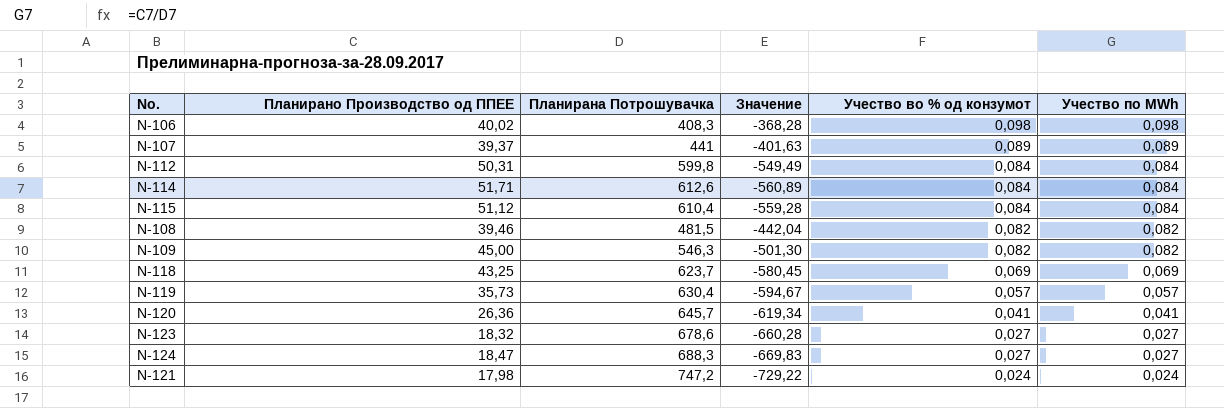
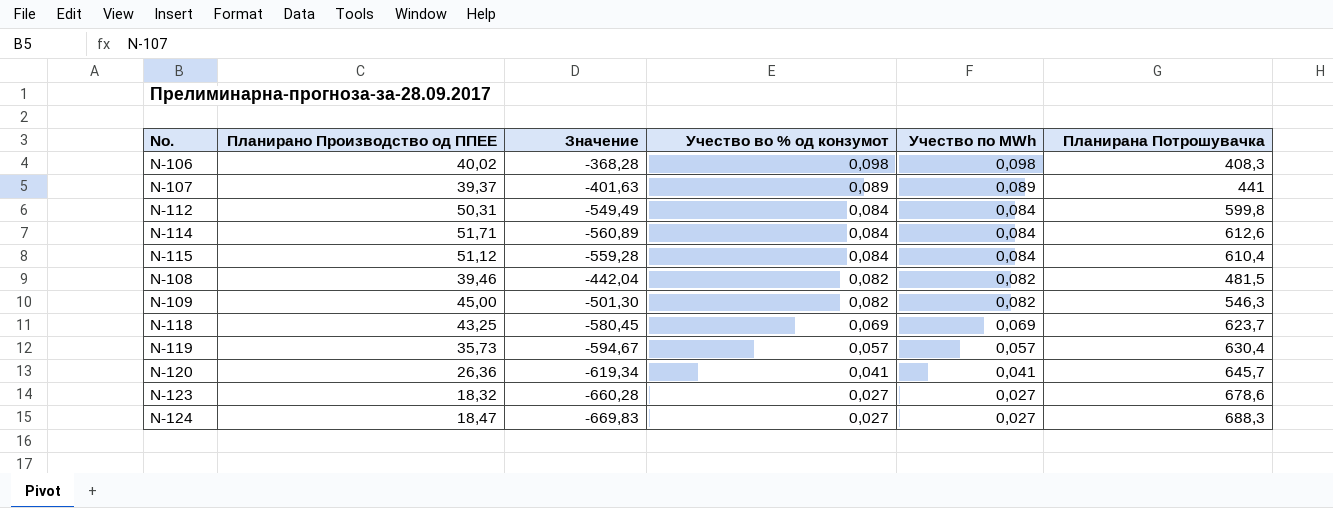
column Планирана Потрошувачка | position: 3 -> 6
row N-121: 17,98 | 747,2 | -729,22 | 0,024 | 0,024 -> none

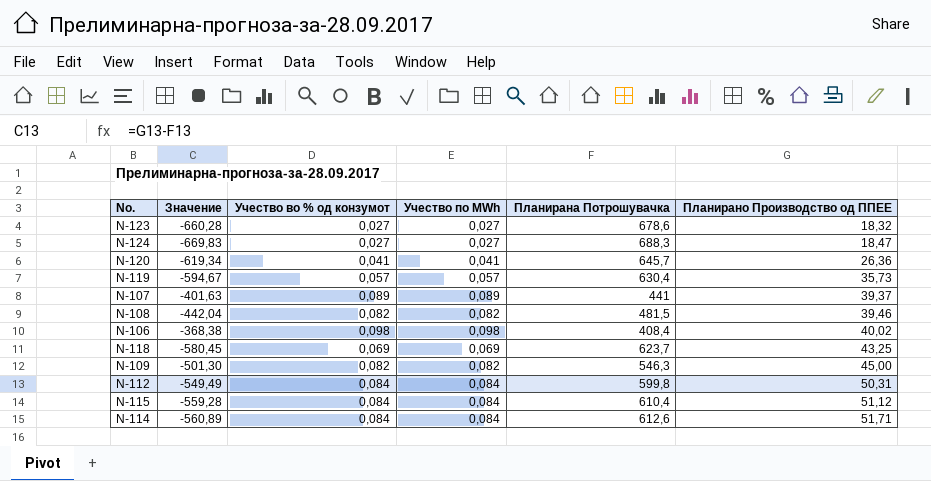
row order: Учество во % од конзумот descending -> Планирано Производство од ППЕЕ ascending
column Планирано Производство од ППЕЕ | position: 2 -> 6
N-106 | Значение: -368,28 -> -368,38
N-106 | Планирана Потрошувачка: 408,3 -> 408,4

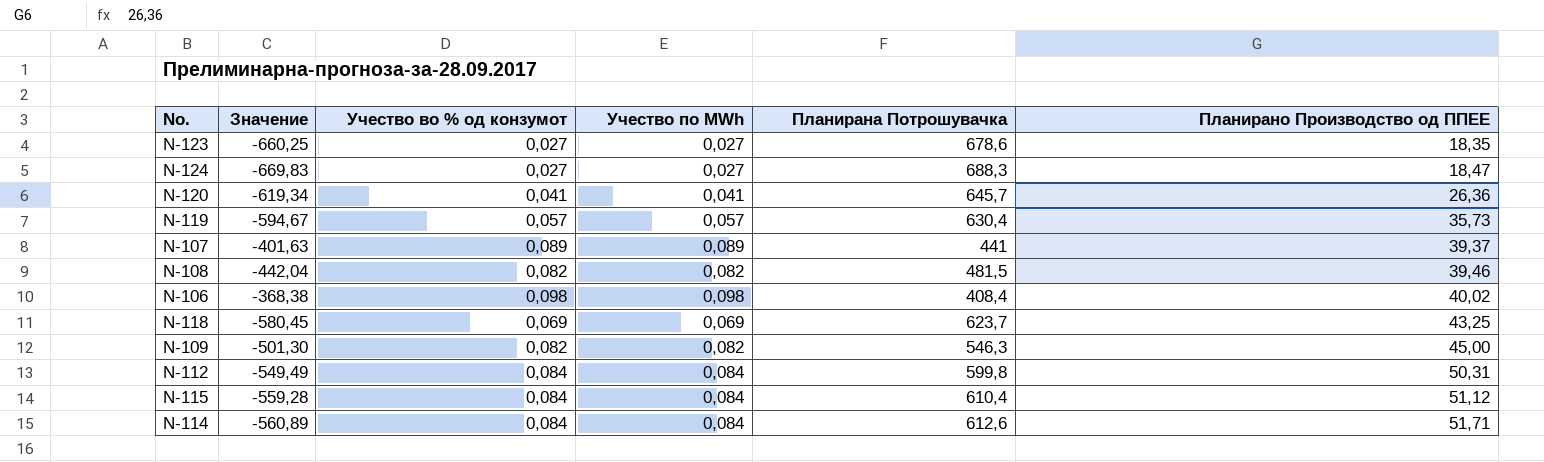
N-123 | Значение: -660,28 -> -660,25
N-123 | Планирано Производство од ППЕЕ: 18,32 -> 18,35

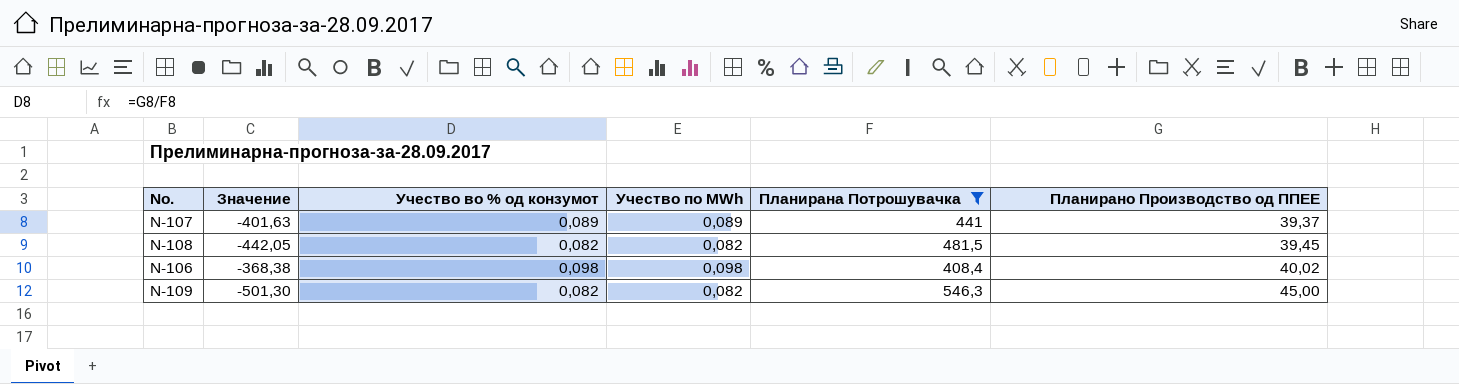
filter: none -> Планирана Потрошувачка <= 546,3
N-108 | Значение: -442,04 -> -442,05
N-108 | Планирано Производство од ППЕЕ: 39,46 -> 39,45

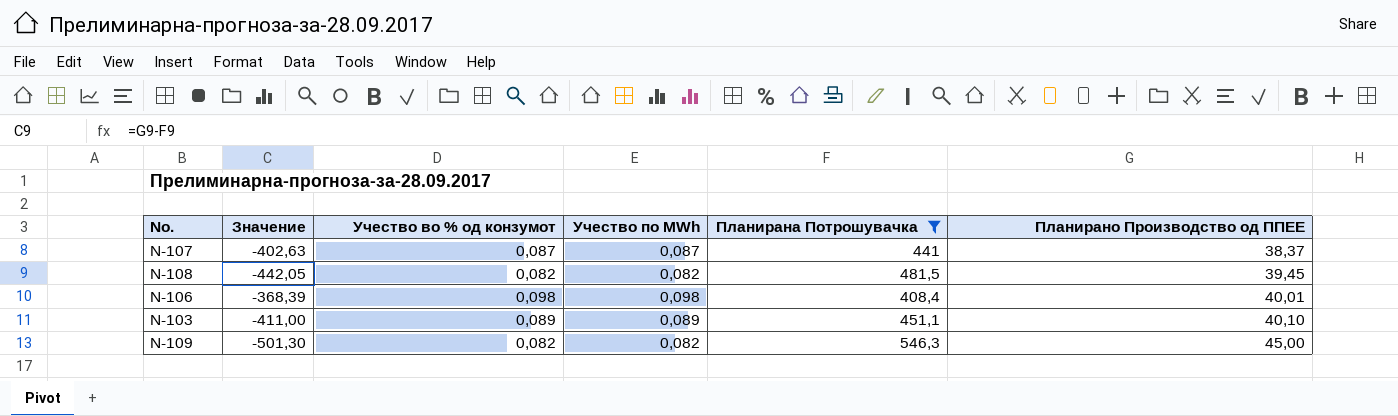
N-107 | Значение: -401,63 -> -402,63
N-107 | Учество во % од конзумот: 0,089 -> 0,087
N-107 | Учество по MWh: 0,089 -> 0,087
N-107 | Планирано Производство од ППЕЕ: 39,37 -> 38,37
N-106 | Значение: -368,38 -> -368,39
N-106 | Планирано Производство од ППЕЕ: 40,02 -> 40,01
row N-103: none -> -411,00 | 0,089 | 0,089 | 451,1 | 40,10

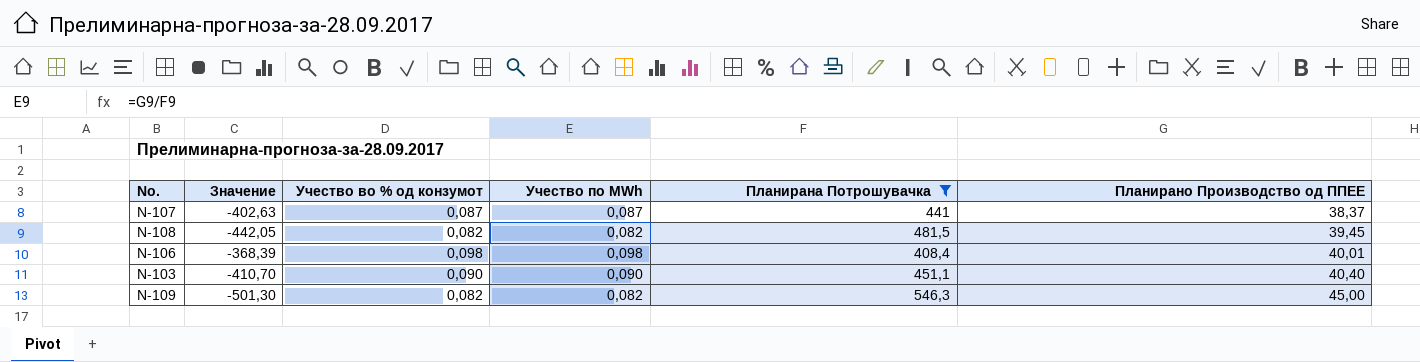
N-103 | Значение: -411,00 -> -410,70
N-103 | Учество во % од конзумот: 0,089 -> 0,090
N-103 | Учество по MWh: 0,089 -> 0,090
N-103 | Планирано Производство од ППЕЕ: 40,10 -> 40,40

